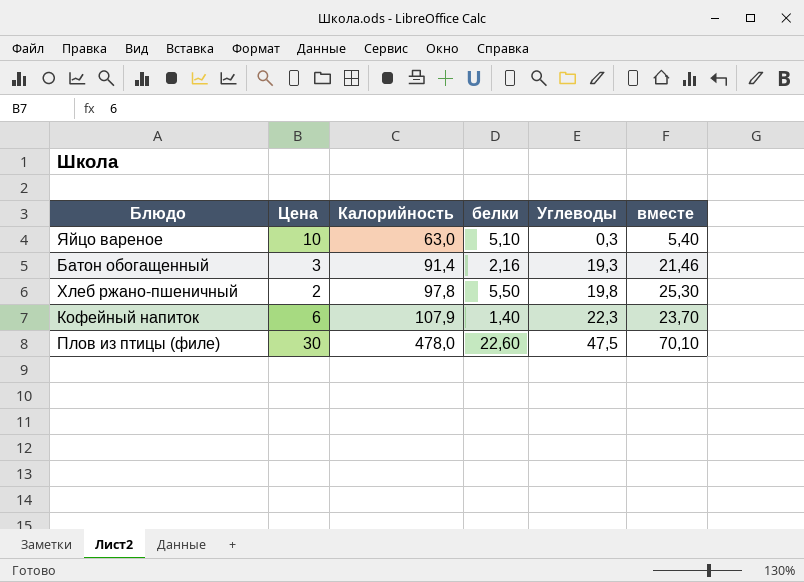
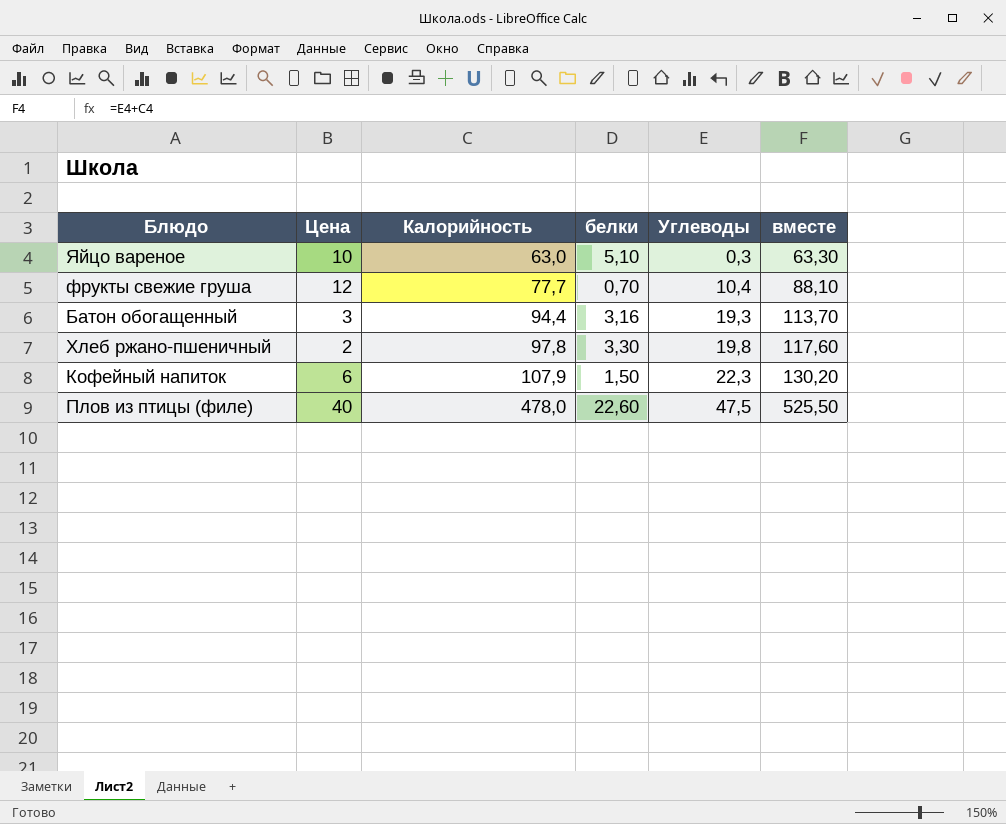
column вместе | formula: [белки] + [Углеводы] -> [Калорийность] + [Углеводы]
row фрукты свежие груша: none -> 12 | 77,7 | 0,70 | 10,4 | 88,10
Батон обогащенный | Калорийность: 91,4 -> 94,4
Батон обогащенный | белки: 2,16 -> 3,16
Хлеб ржано-пшеничный | белки: 5,50 -> 3,30
Кофейный напиток | белки: 1,40 -> 1,50
Плов из птицы (филе) | Цена: 30 -> 40

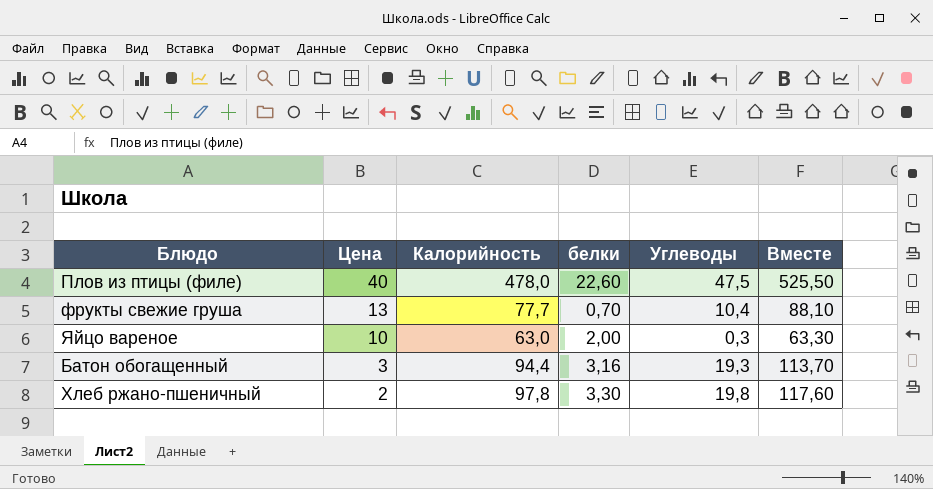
row order: Калорийность ascending -> Цена descending
column name: вместе -> Вместе
row Кофейный напиток: 6 | 107,9 | 1,50 | 22,3 | 130,20 -> none
фрукты свежие груша | Цена: 12 -> 13
Яйцо вареное | белки: 5,10 -> 2,00

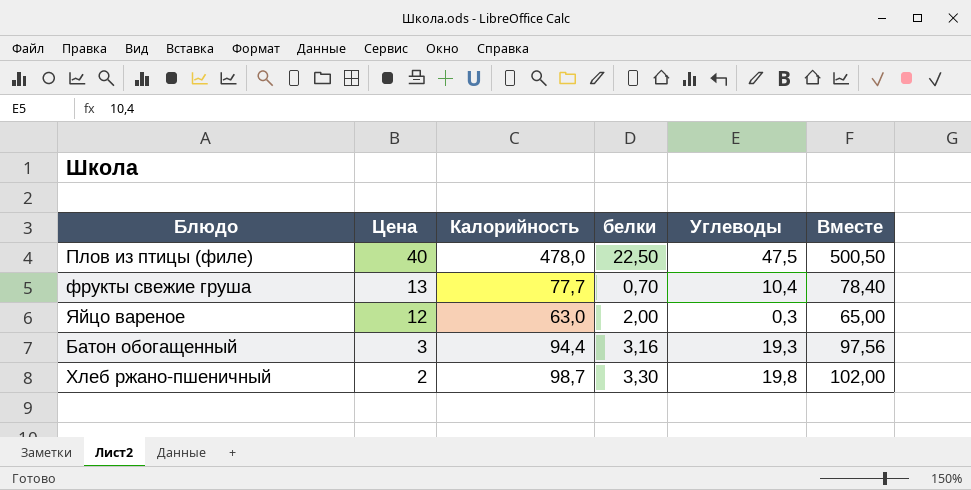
column Вместе | formula: [Калорийность] + [Углеводы] -> [Калорийность] + [белки]
Плов из птицы (филе) | белки: 22,60 -> 22,50
Яйцо вареное | Цена: 10 -> 12
Хлеб ржано-пшеничный | Калорийность: 97,8 -> 98,7

